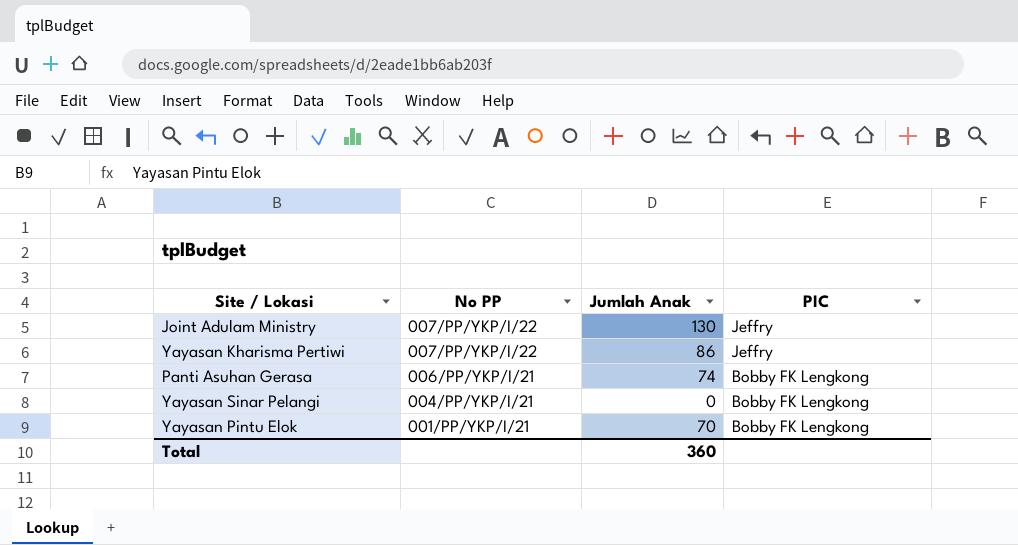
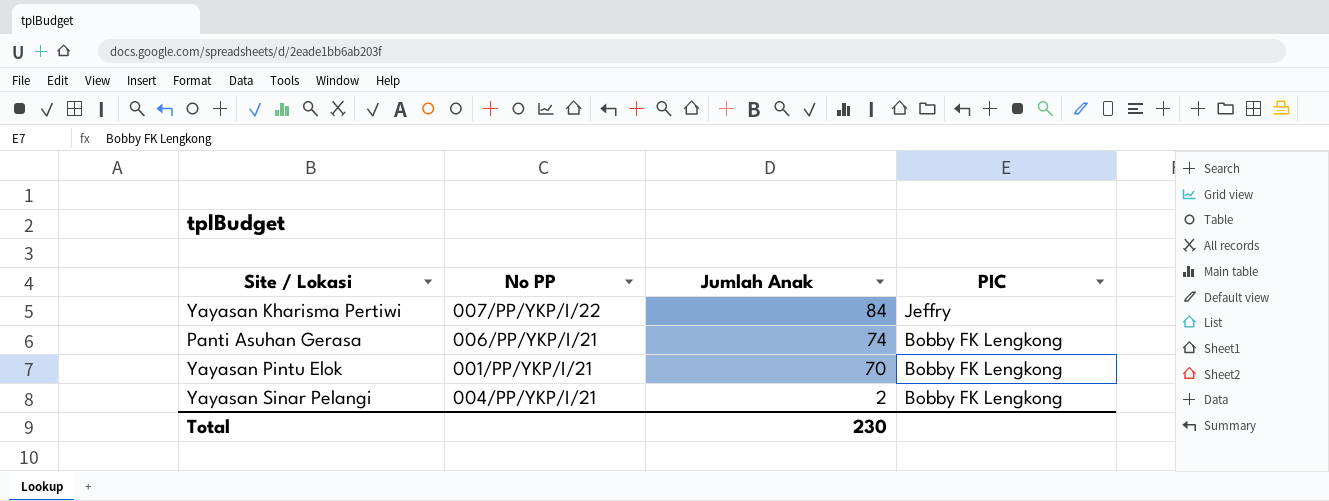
row order: No PP descending -> Jumlah Anak descending
row Joint Adulam Ministry: 007/PP/YKP/I/22 | 130 | Jeffry -> none
Yayasan Kharisma Pertiwi | Jumlah Anak: 86 -> 84
Yayasan Sinar Pelangi | Jumlah Anak: 0 -> 2
Total | Jumlah Anak: 360 -> 230

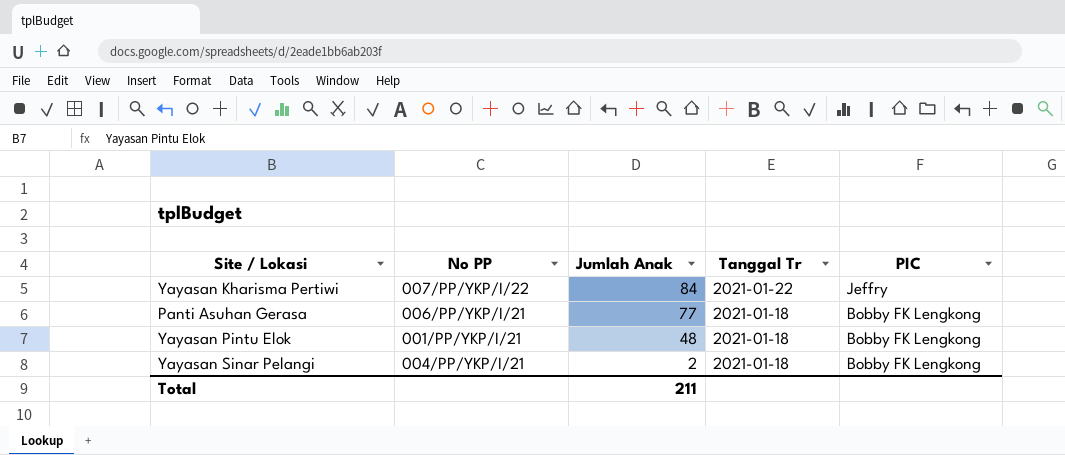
column Tanggal Tr | position: none -> 4
Panti Asuhan Gerasa | Jumlah Anak: 74 -> 77
Yayasan Pintu Elok | Jumlah Anak: 70 -> 48
Total | Jumlah Anak: 230 -> 211

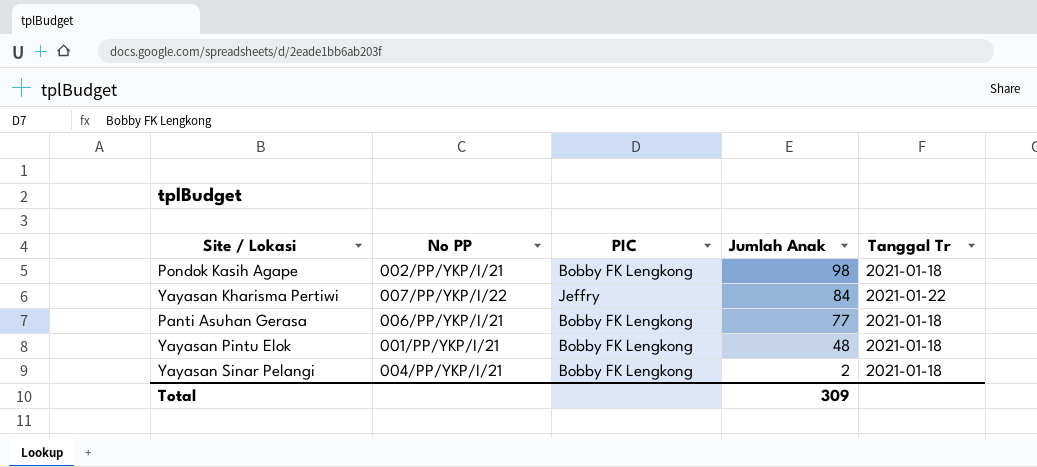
column PIC | position: 5 -> 3
row Pondok Kasih Agape: none -> 002/PP/YKP/I/21 | Bobby FK Lengkong | 98 | 2021-01-18
Total | Jumlah Anak: 211 -> 309

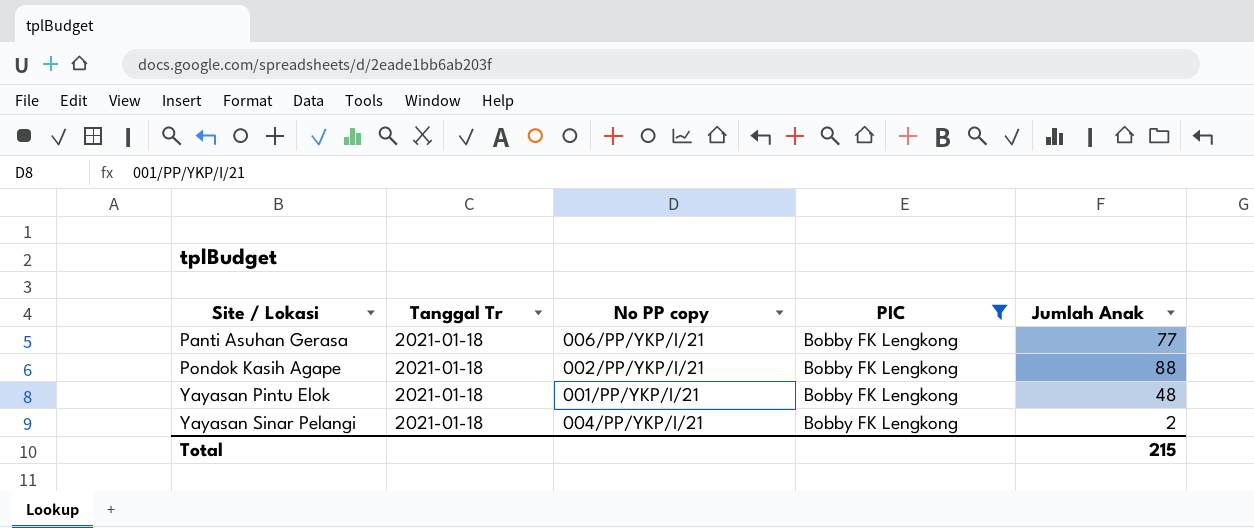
filter: none -> PIC = Bobby FK Lengkong
row order: Jumlah Anak descending -> Site / Lokasi ascending
column Tanggal Tr | position: 5 -> 2
column name: No PP -> No PP copy
Pondok Kasih Agape | Jumlah Anak: 98 -> 88
Total | Jumlah Anak: 309 -> 215

